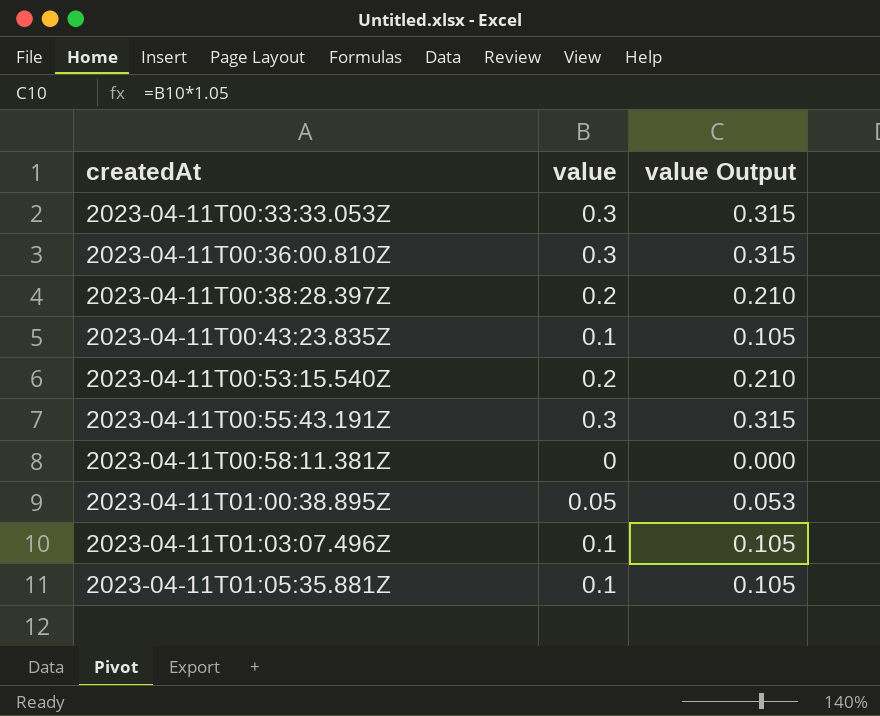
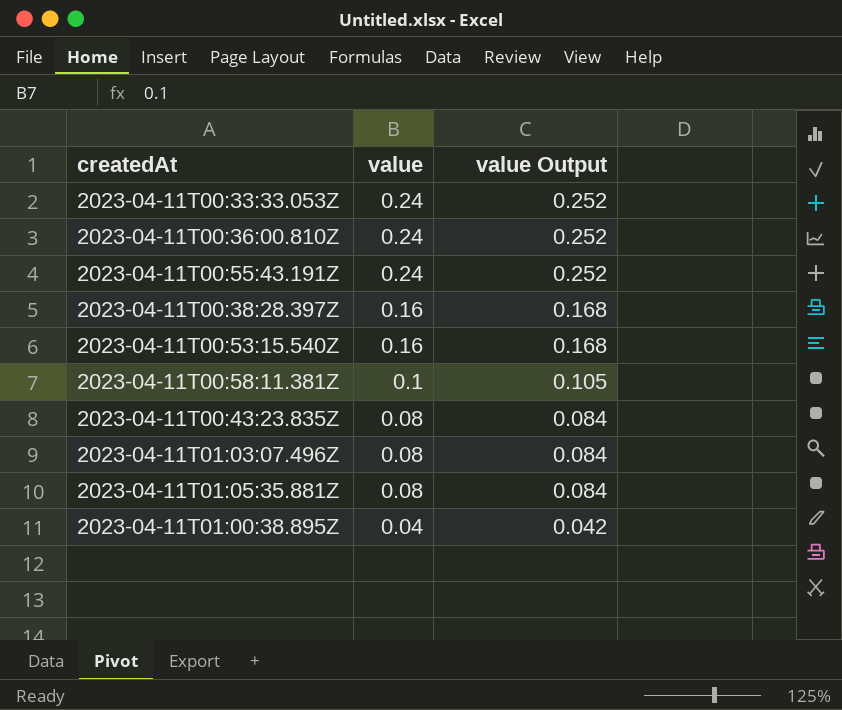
row order: createdAt ascending -> value descending
2023-04-11T00:33:33.053Z | value: 0.3 -> 0.24
2023-04-11T00:33:33.053Z | value Output: 0.315 -> 0.252
2023-04-11T00:36:00.810Z | value: 0.3 -> 0.24
2023-04-11T00:36:00.810Z | value Output: 0.315 -> 0.252
2023-04-11T00:55:43.191Z | value: 0.3 -> 0.24
2023-04-11T00:55:43.191Z | value Output: 0.315 -> 0.252
2023-04-11T00:38:28.397Z | value: 0.2 -> 0.16
2023-04-11T00:38:28.397Z | value Output: 0.210 -> 0.168
2023-04-11T00:53:15.540Z | value: 0.2 -> 0.16
2023-04-11T00:53:15.540Z | value Output: 0.210 -> 0.168
2023-04-11T00:58:11.381Z | value: 0 -> 0.1
2023-04-11T00:58:11.381Z | value Output: 0.000 -> 0.105
2023-04-11T00:43:23.835Z | value: 0.1 -> 0.08
2023-04-11T00:43:23.835Z | value Output: 0.105 -> 0.084
2023-04-11T01:03:07.496Z | value: 0.1 -> 0.08
2023-04-11T01:03:07.496Z | value Output: 0.105 -> 0.084
2023-04-11T01:05:35.881Z | value: 0.1 -> 0.08
2023-04-11T01:05:35.881Z | value Output: 0.105 -> 0.084
2023-04-11T01:00:38.895Z | value: 0.05 -> 0.04
2023-04-11T01:00:38.895Z | value Output: 0.053 -> 0.042

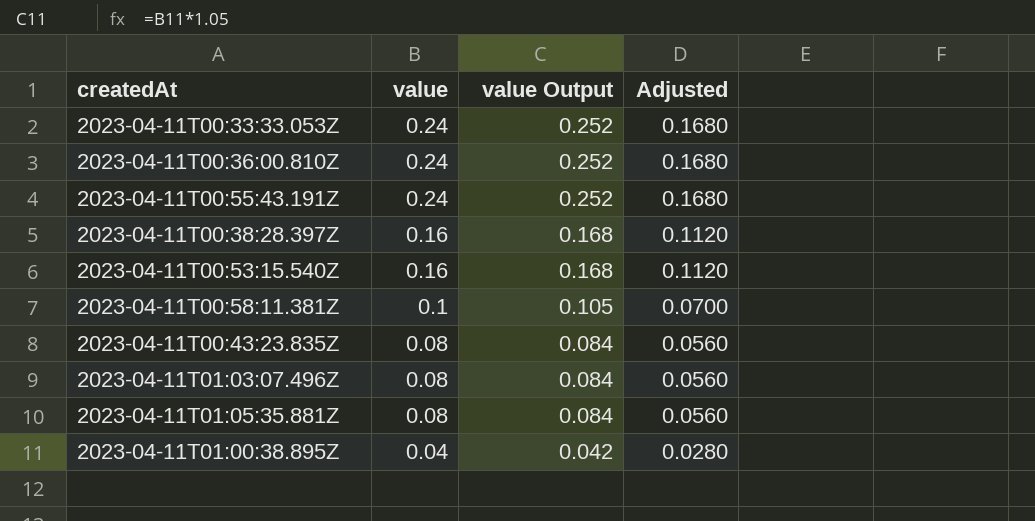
column Adjusted | formula: none -> [value] * 0.7

